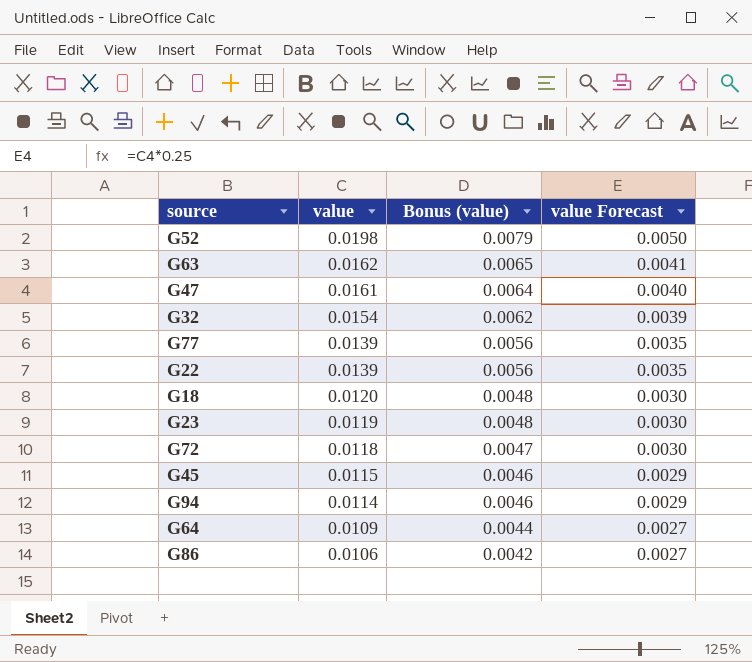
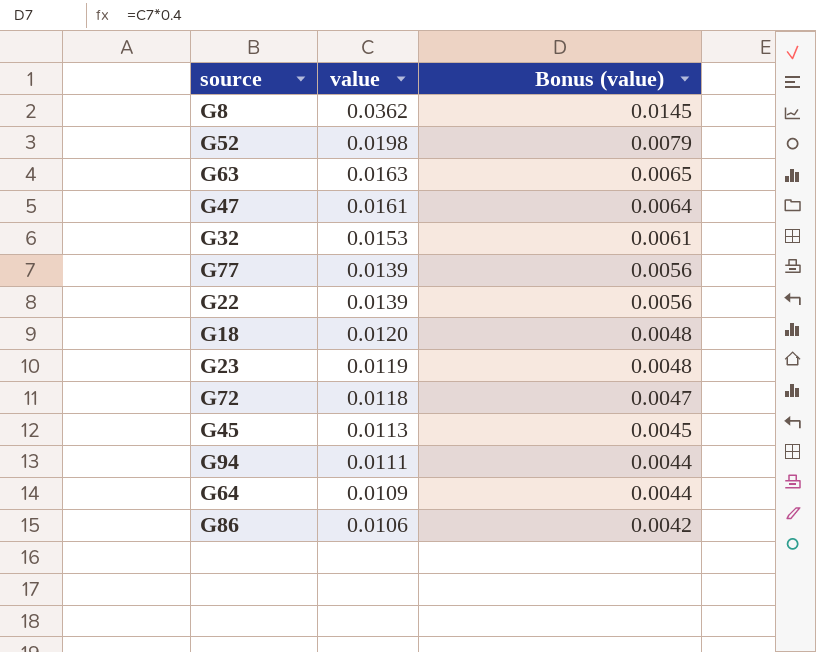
column value Forecast | formula: [value] * 0.25 -> none
row G8: none -> 0.0362 | 0.0145
G63 | value: 0.0162 -> 0.0163
G32 | value: 0.0154 -> 0.0153
G32 | Bonus (value): 0.0062 -> 0.0061
G45 | value: 0.0115 -> 0.0113
G45 | Bonus (value): 0.0046 -> 0.0045
G94 | value: 0.0114 -> 0.0111
G94 | Bonus (value): 0.0046 -> 0.0044

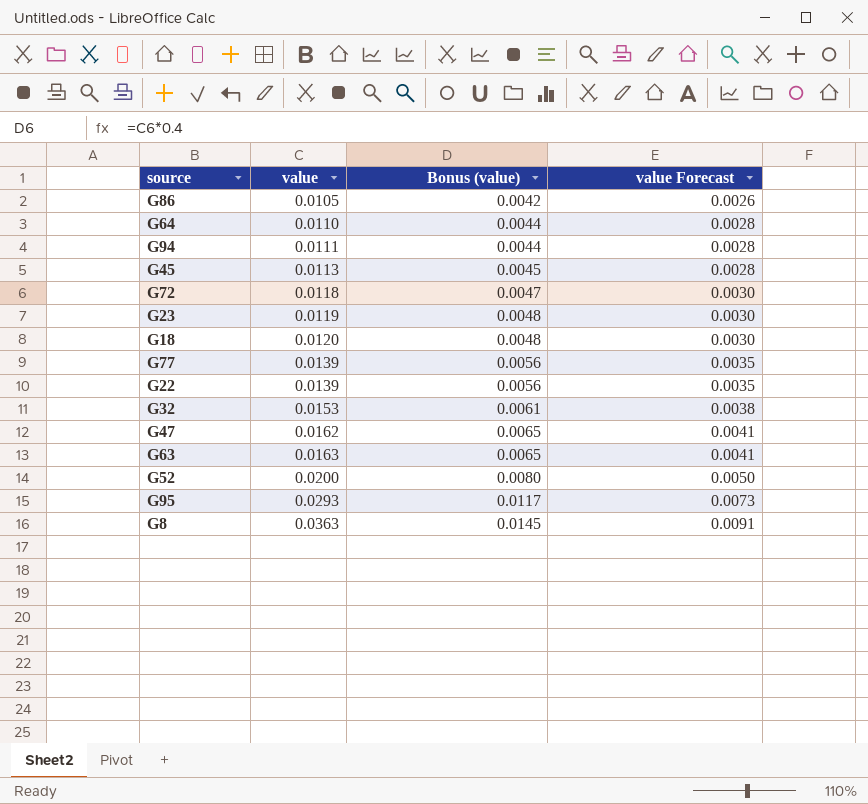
row order: value descending -> value ascending
column value Forecast | formula: none -> [value] * 0.25
G86 | value: 0.0106 -> 0.0105
G64 | value: 0.0109 -> 0.0110
G47 | value: 0.0161 -> 0.0162
G47 | Bonus (value): 0.0064 -> 0.0065
G52 | value: 0.0198 -> 0.0200
G52 | Bonus (value): 0.0079 -> 0.0080
row G95: none -> 0.0293 | 0.0117 | 0.0073
G8 | value: 0.0362 -> 0.0363

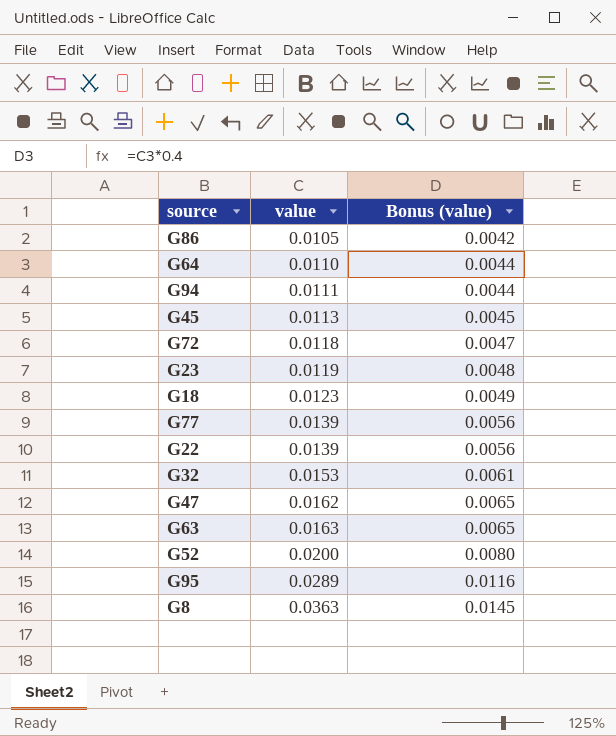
column value Forecast | formula: [value] * 0.25 -> none
G18 | value: 0.0120 -> 0.0123
G18 | Bonus (value): 0.0048 -> 0.0049
G95 | value: 0.0293 -> 0.0289
G95 | Bonus (value): 0.0117 -> 0.0116

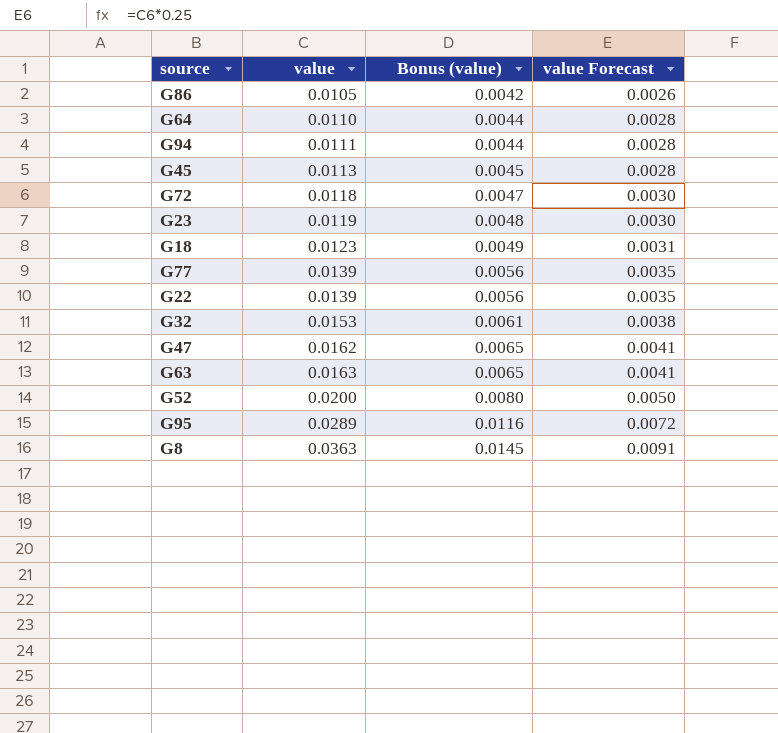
column value Forecast | formula: none -> [value] * 0.25

